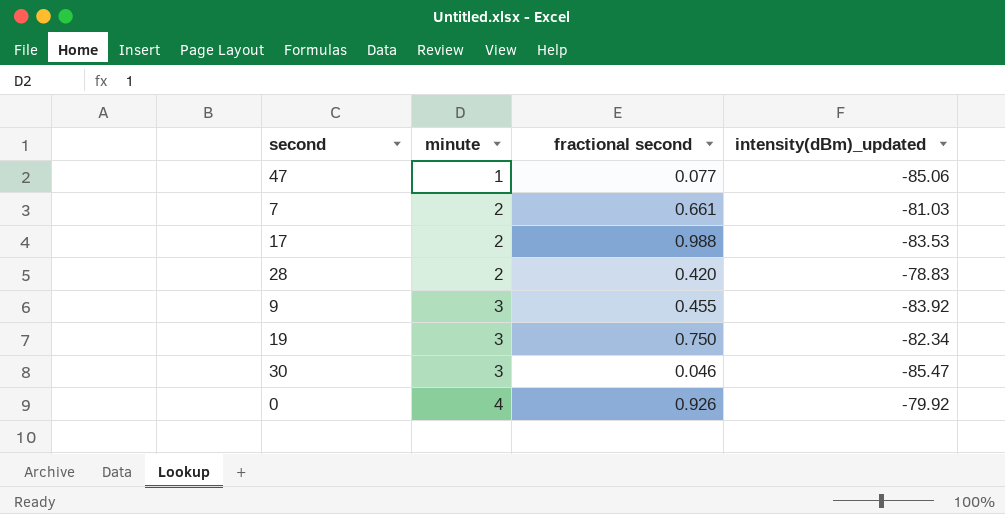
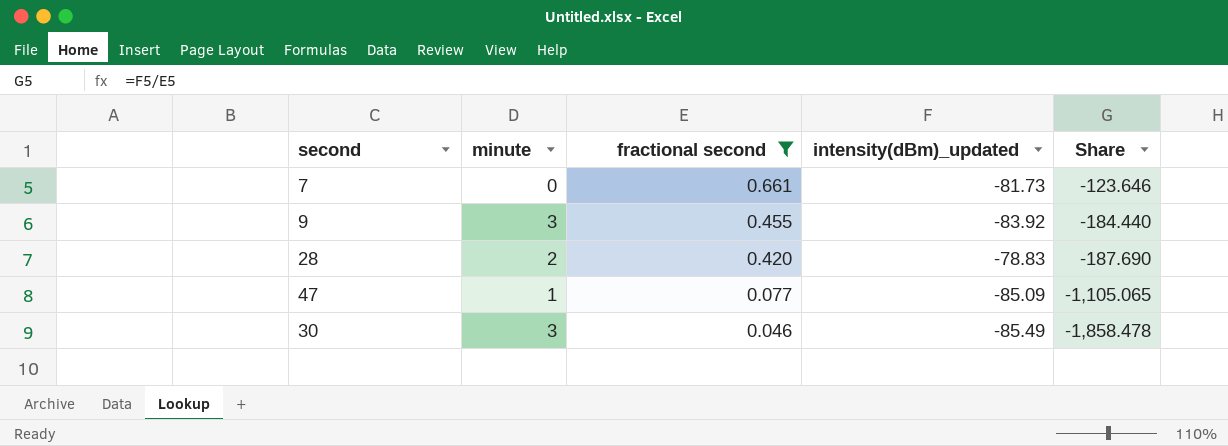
filter: none -> fractional second <= 0.661
row order: minute ascending -> fractional second descending
column Share | formula: none -> [intensity(dBm)_updated] / [fractional second]
7 | minute: 2 -> 0
7 | intensity(dBm)_updated: -81.03 -> -81.73
47 | intensity(dBm)_updated: -85.06 -> -85.09
30 | intensity(dBm)_updated: -85.47 -> -85.49

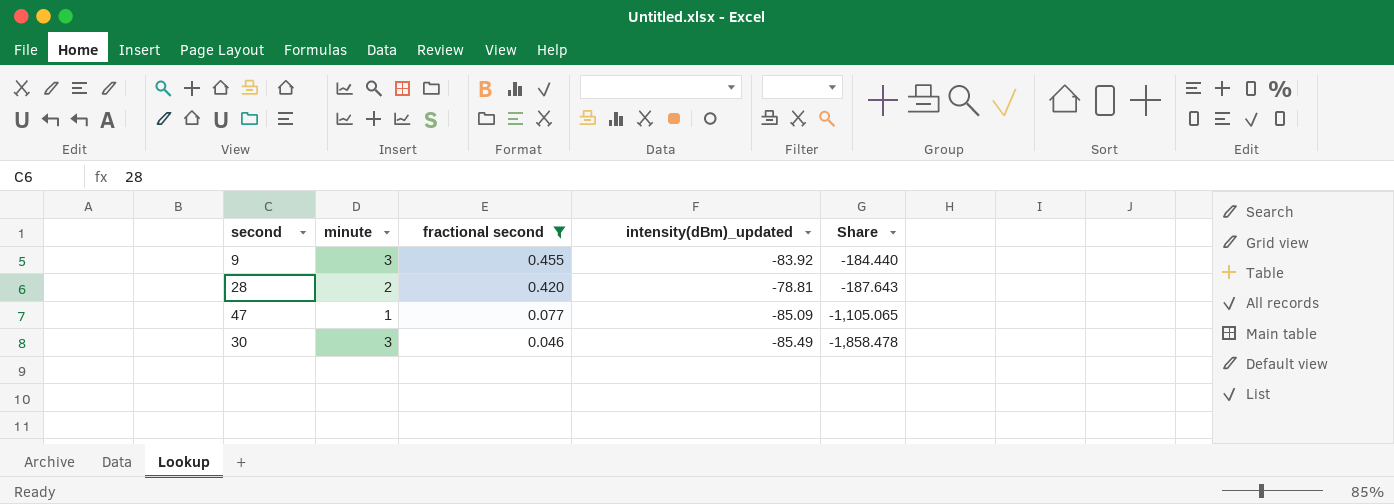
row 7: 0 | 0.661 | -81.73 | -123.646 -> none
28 | intensity(dBm)_updated: -78.83 -> -78.81
28 | Share: -187.690 -> -187.643

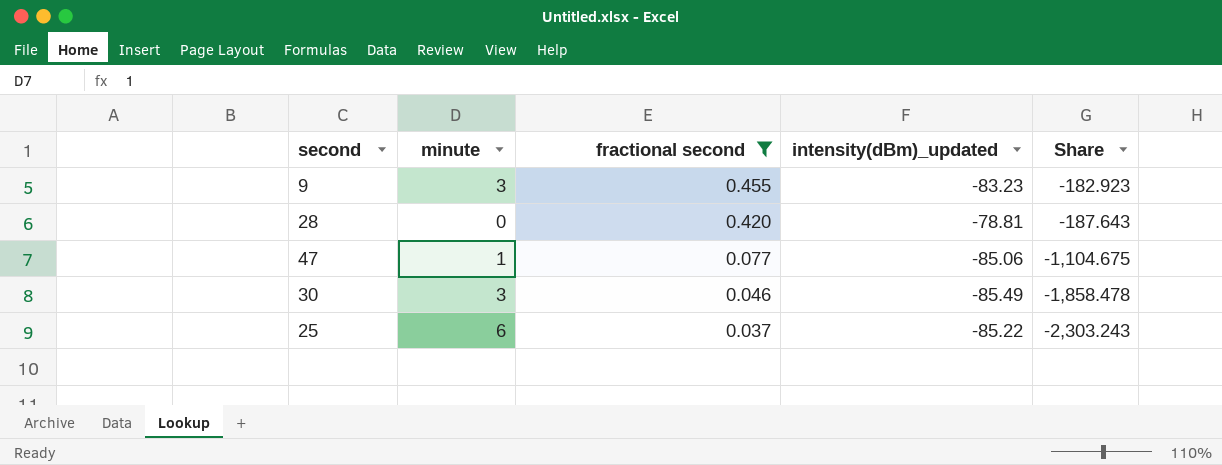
9 | intensity(dBm)_updated: -83.92 -> -83.23
9 | Share: -184.440 -> -182.923
28 | minute: 2 -> 0
47 | intensity(dBm)_updated: -85.09 -> -85.06
47 | Share: -1,105.065 -> -1,104.675
row 25: none -> 6 | 0.037 | -85.22 | -2,303.243

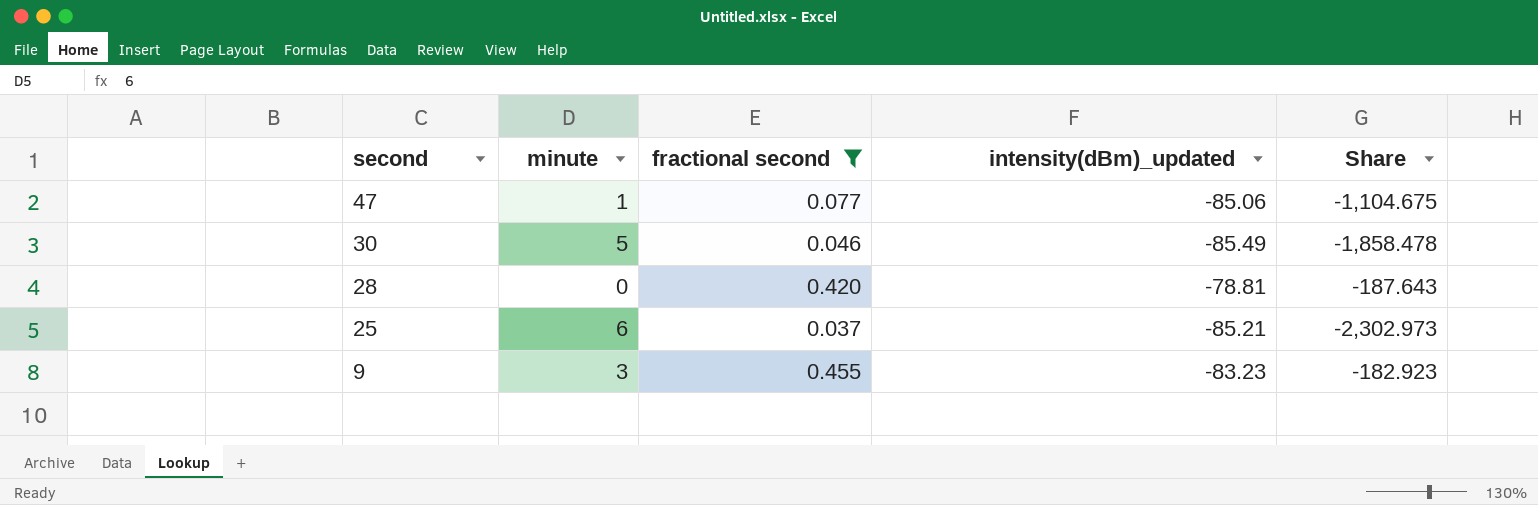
row order: fractional second descending -> second descending
30 | minute: 3 -> 5
25 | intensity(dBm)_updated: -85.22 -> -85.21
25 | Share: -2,303.243 -> -2,302.973

